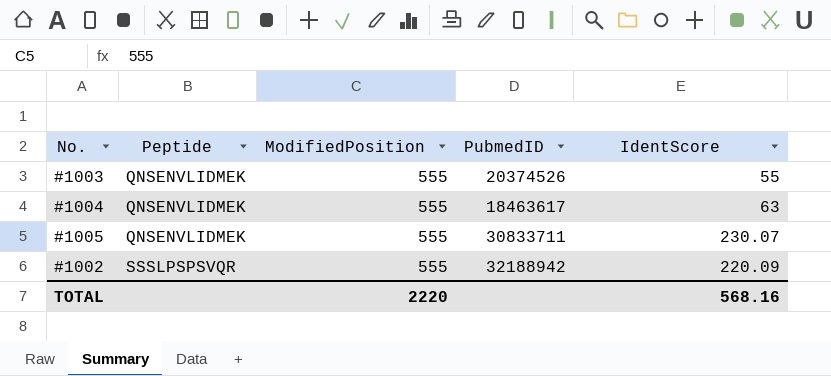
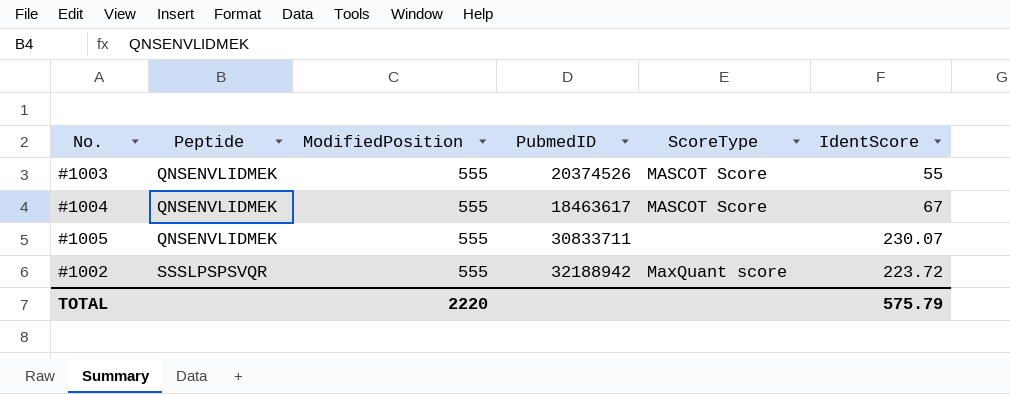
column ScoreType | position: none -> 5
#1004 | IdentScore: 63 -> 67
#1002 | IdentScore: 220.09 -> 223.72
TOTAL | IdentScore: 568.16 -> 575.79

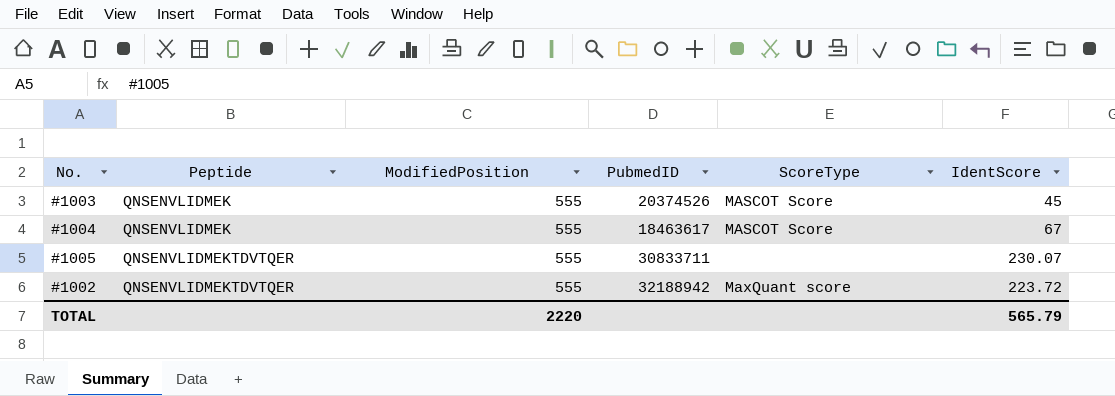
#1003 | IdentScore: 55 -> 45
#1005 | Peptide: QNSENVLIDMEK -> QNSENVLIDMEKTDVTQER
#1002 | Peptide: SSSLPSPSVQR -> QNSENVLIDMEKTDVTQER
TOTAL | IdentScore: 575.79 -> 565.79

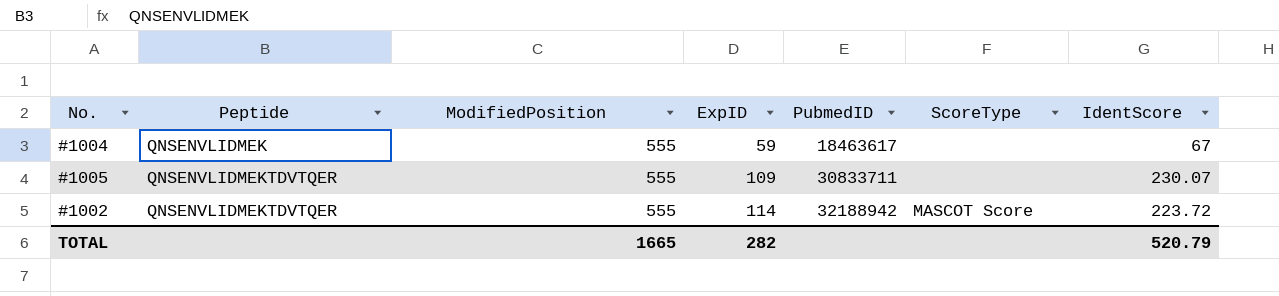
column ExpID | position: none -> 4
row #1003: QNSENVLIDMEK | 555 | 20374526 | MASCOT Score | 45 -> none
#1004 | ScoreType: MASCOT Score -> none
#1002 | ScoreType: MaxQuant score -> MASCOT Score
TOTAL | ModifiedPosition: 2220 -> 1665
TOTAL | IdentScore: 565.79 -> 520.79

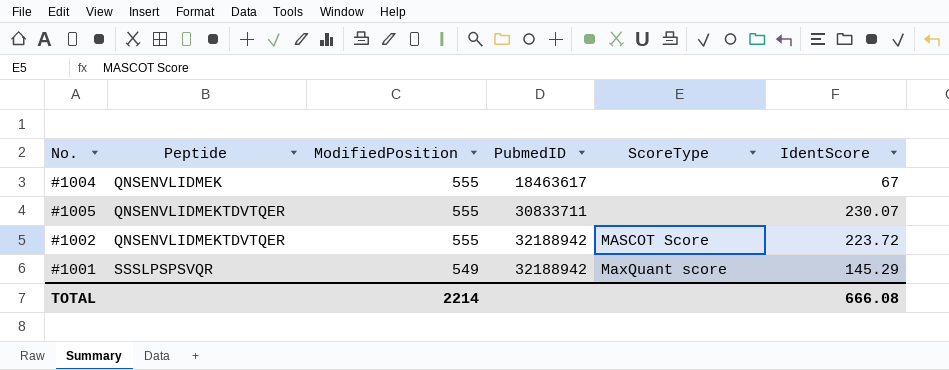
column ExpID | position: 4 -> none
row #1001: none -> SSSLPSPSVQR | 549 | 32188942 | MaxQuant score | 145.29
TOTAL | ModifiedPosition: 1665 -> 2214
TOTAL | IdentScore: 520.79 -> 666.08

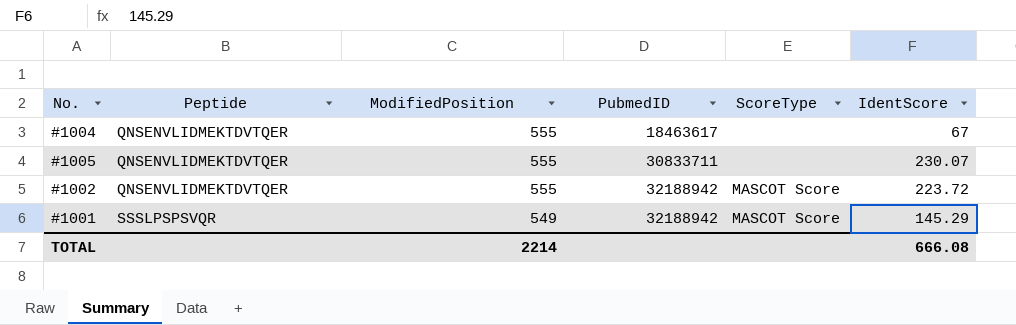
#1004 | Peptide: QNSENVLIDMEK -> QNSENVLIDMEKTDVTQER
#1001 | ScoreType: MaxQuant score -> MASCOT Score

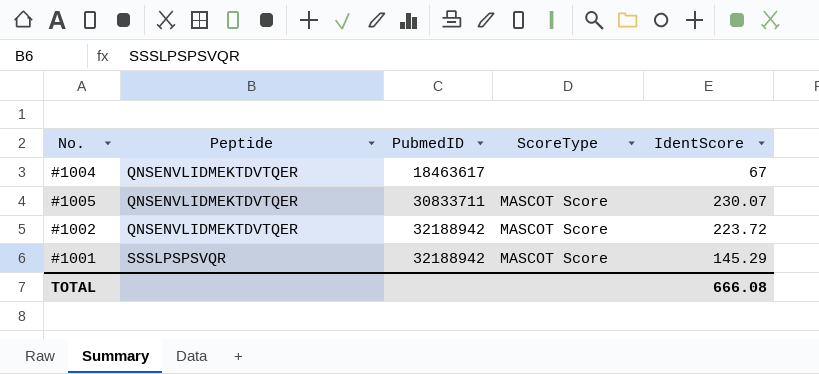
column ModifiedPosition | position: 3 -> none
#1005 | ScoreType: none -> MASCOT Score

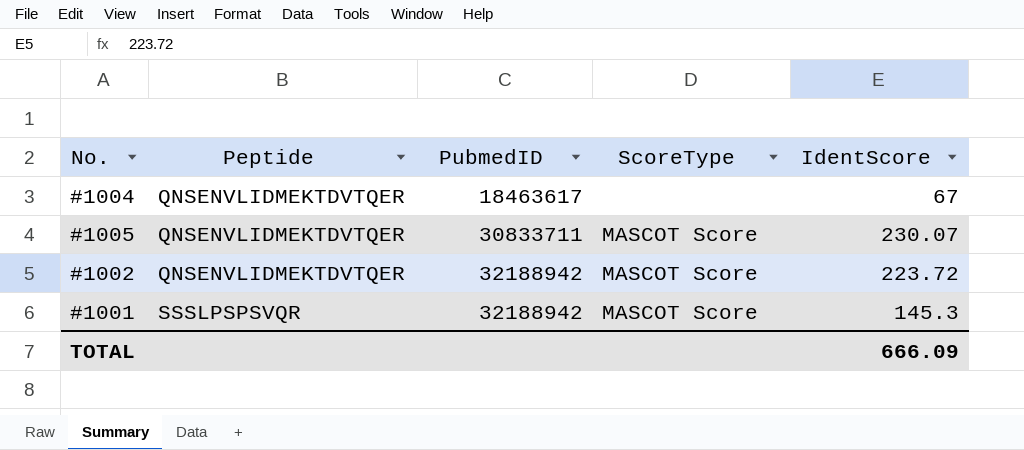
#1001 | IdentScore: 145.29 -> 145.3
TOTAL | IdentScore: 666.08 -> 666.09

